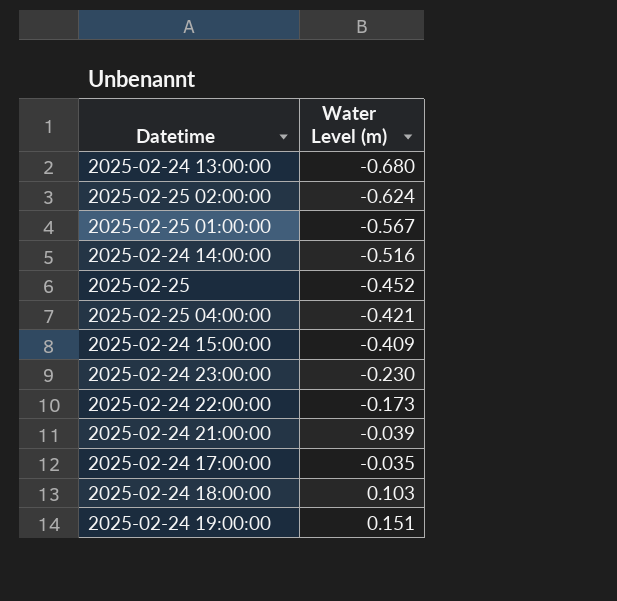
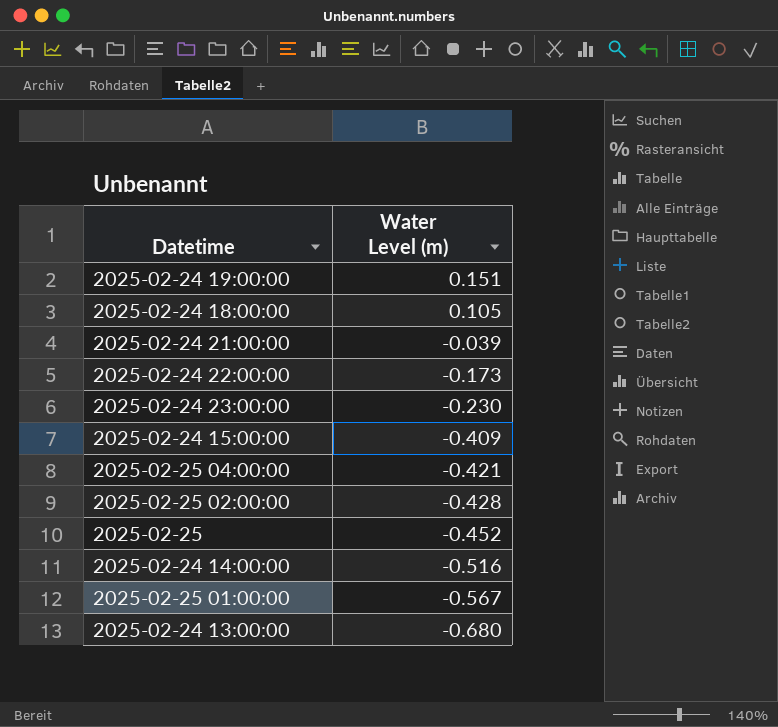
row order: Water Level (m) ascending -> Water Level (m) descending
row 2025-02-24 17:00:00: -0.035 -> none
2025-02-24 18:00:00 | Water Level (m): 0.103 -> 0.105
2025-02-25 02:00:00 | Water Level (m): -0.624 -> -0.428

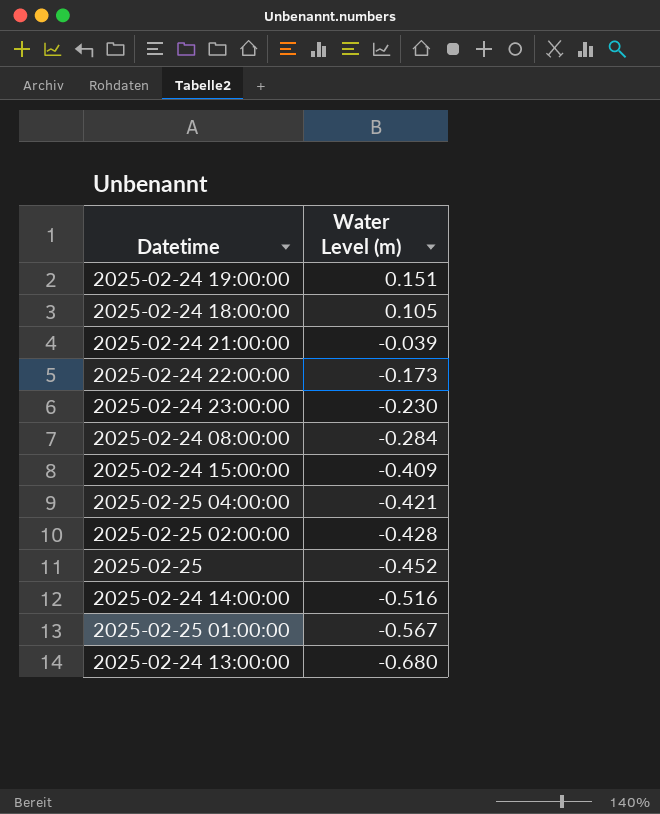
row 2025-02-24 08:00:00: none -> -0.284

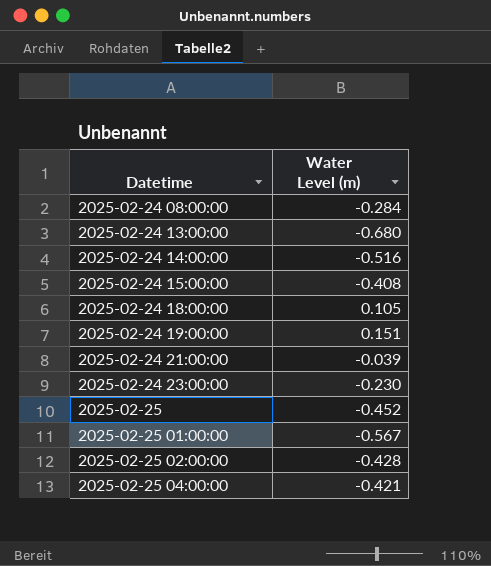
row order: Water Level (m) descending -> Datetime ascending
row 2025-02-24 22:00:00: -0.173 -> none
2025-02-24 15:00:00 | Water Level (m): -0.409 -> -0.408

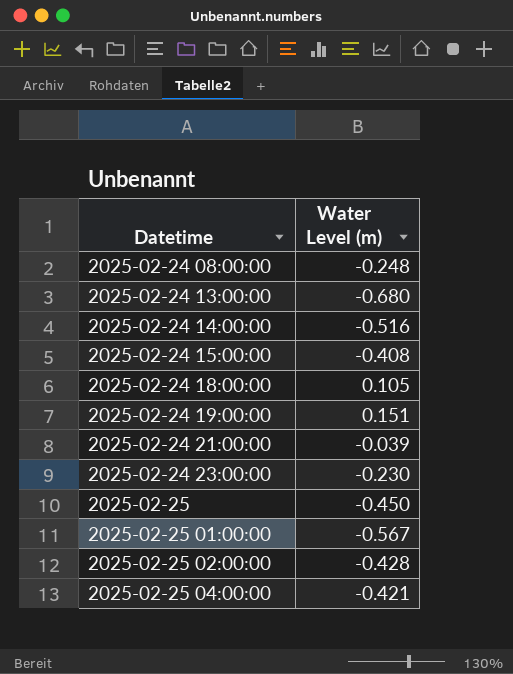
2025-02-24 08:00:00 | Water Level (m): -0.284 -> -0.248
2025-02-25 | Water Level (m): -0.452 -> -0.450

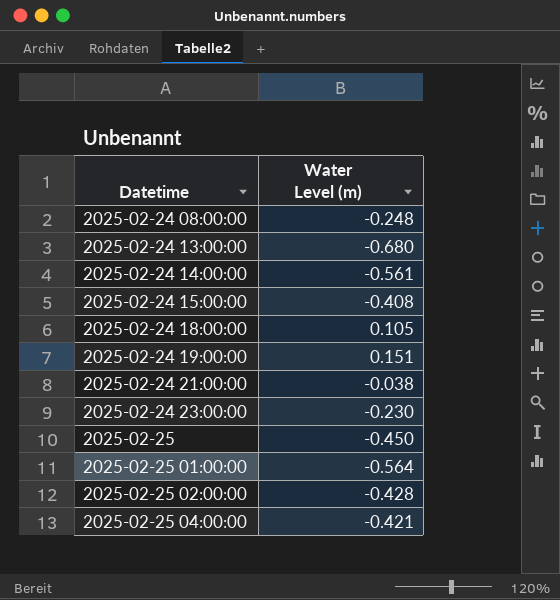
2025-02-24 14:00:00 | Water Level (m): -0.516 -> -0.561
2025-02-24 21:00:00 | Water Level (m): -0.039 -> -0.038
2025-02-25 01:00:00 | Water Level (m): -0.567 -> -0.564

